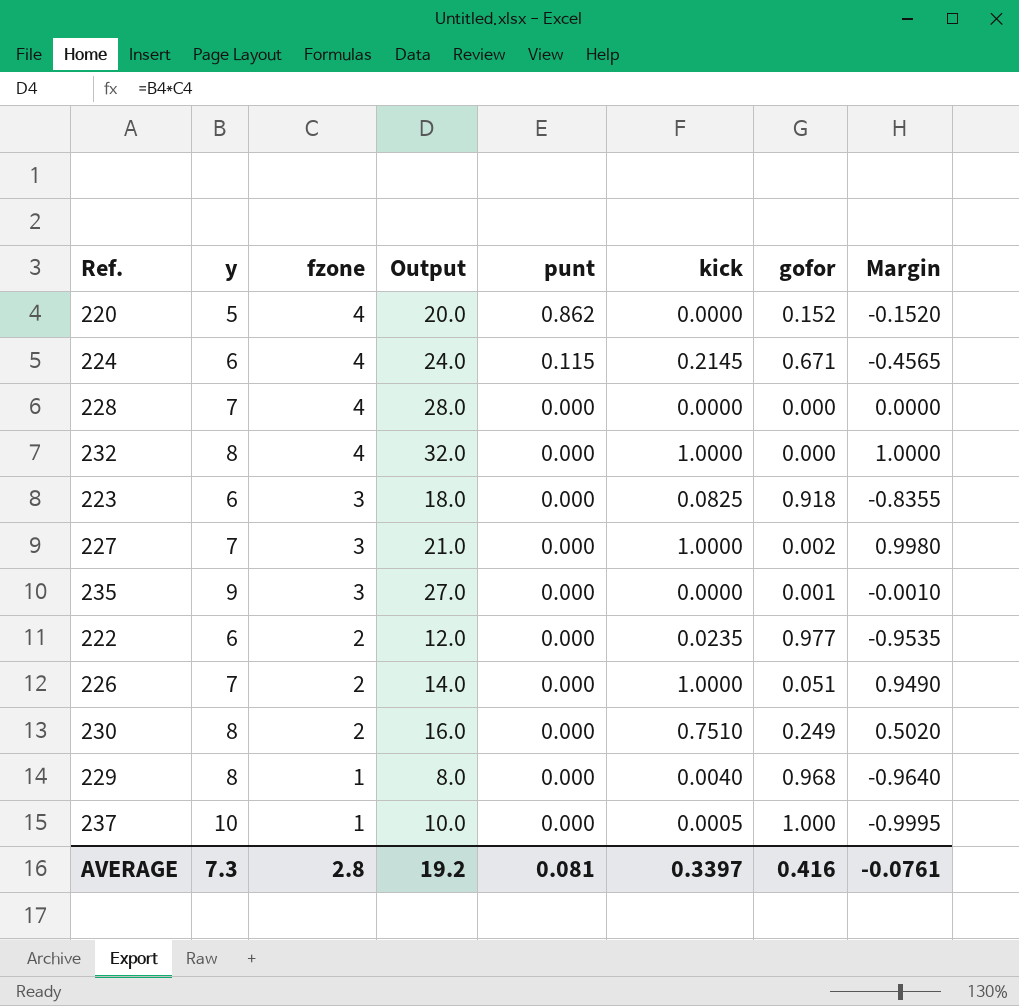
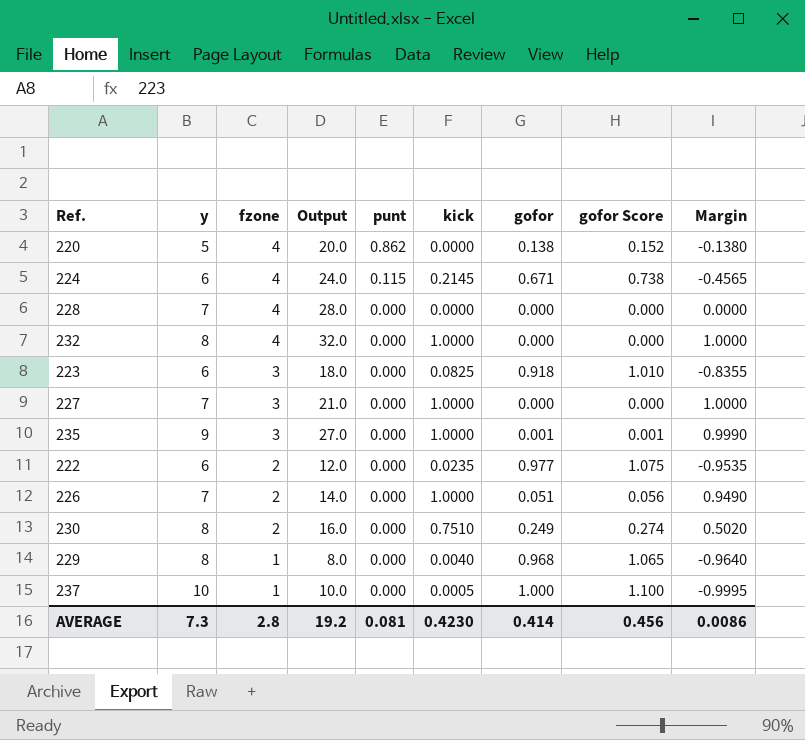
column gofor Score | formula: none -> [gofor] * 1.1
220 | gofor: 0.152 -> 0.138
220 | Margin: -0.1520 -> -0.1380
227 | gofor: 0.002 -> 0.000
227 | Margin: 0.9980 -> 1.0000
235 | kick: 0.0000 -> 1.0000
235 | Margin: -0.0010 -> 0.9990
AVERAGE | kick: 0.3397 -> 0.4230
AVERAGE | gofor: 0.416 -> 0.414
AVERAGE | Margin: -0.0761 -> 0.0086

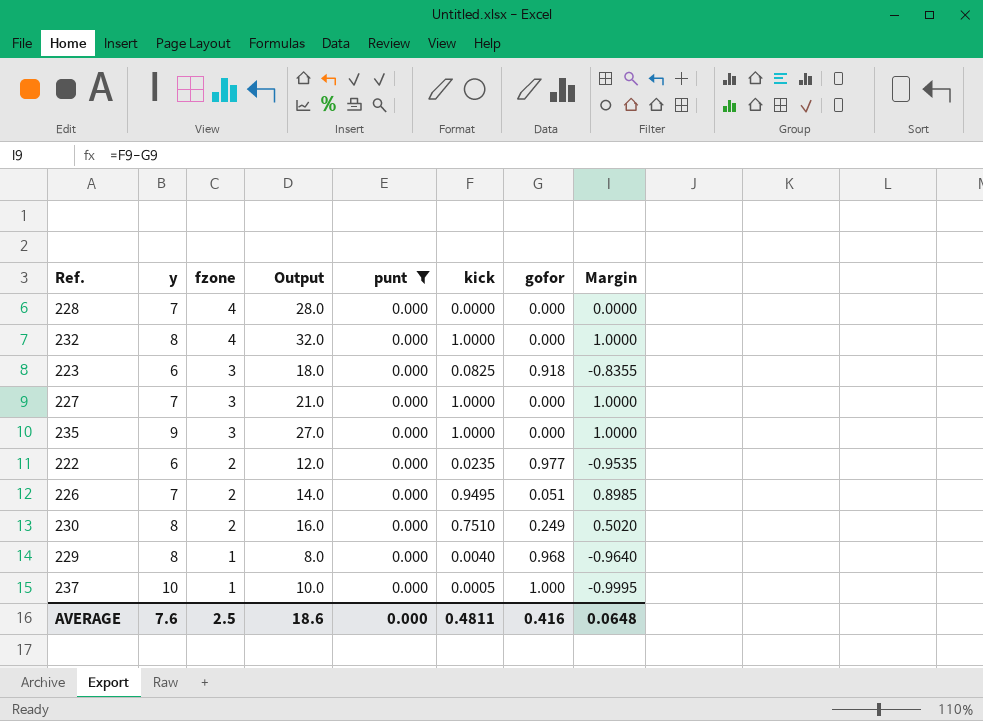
filter: none -> punt = 0.000
column gofor Score | formula: [gofor] * 1.1 -> none
235 | gofor: 0.001 -> 0.000
235 | Margin: 0.9990 -> 1.0000
226 | kick: 1.0000 -> 0.9495
226 | Margin: 0.9490 -> 0.8985
AVERAGE | y: 7.3 -> 7.6
AVERAGE | fzone: 2.8 -> 2.5
AVERAGE | Output: 19.2 -> 18.6
AVERAGE | punt: 0.081 -> 0.000
AVERAGE | kick: 0.4230 -> 0.4811
AVERAGE | gofor: 0.414 -> 0.416
AVERAGE | Margin: 0.0086 -> 0.0648

